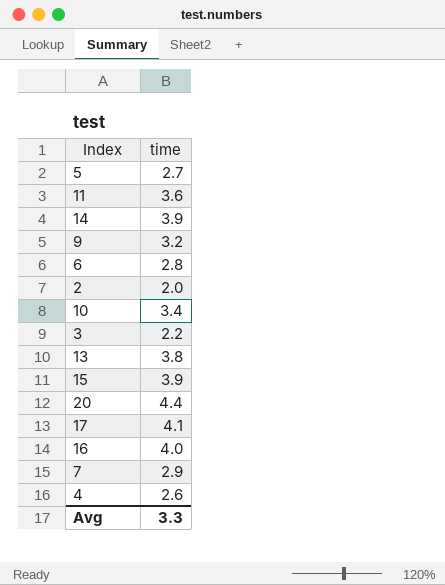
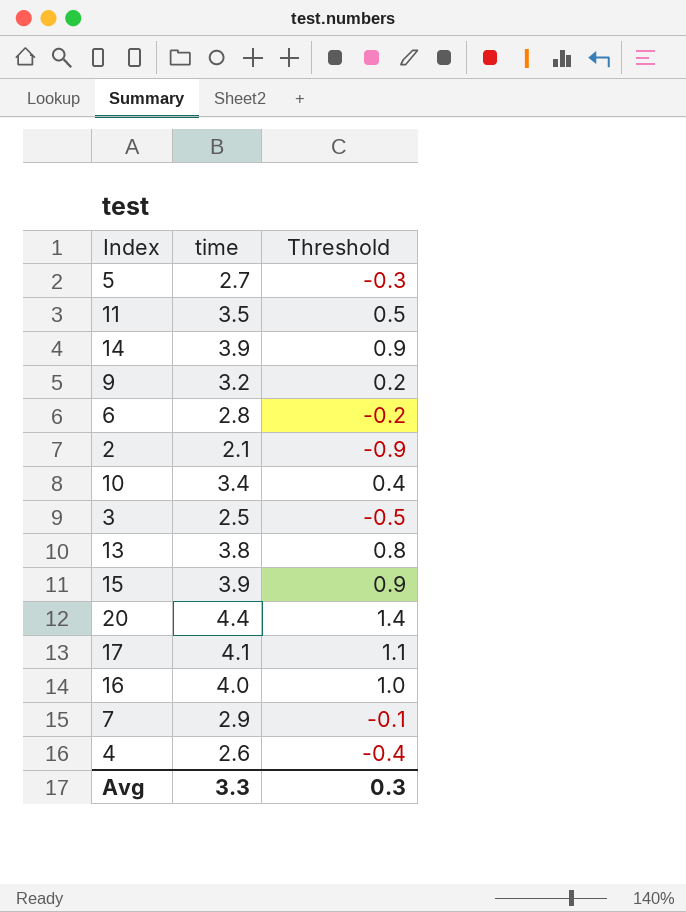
column Threshold | formula: none -> [time] - 3
11 | time: 3.6 -> 3.5
2 | time: 2.0 -> 2.1
3 | time: 2.2 -> 2.5

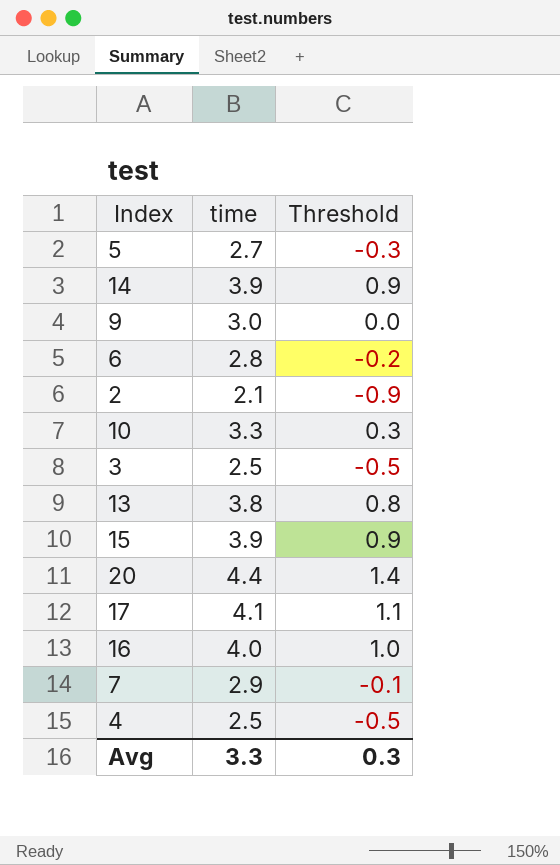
row 11: 3.5 | 0.5 -> none
9 | time: 3.2 -> 3.0
9 | Threshold: 0.2 -> 0.0
10 | time: 3.4 -> 3.3
10 | Threshold: 0.4 -> 0.3
4 | time: 2.6 -> 2.5
4 | Threshold: -0.4 -> -0.5

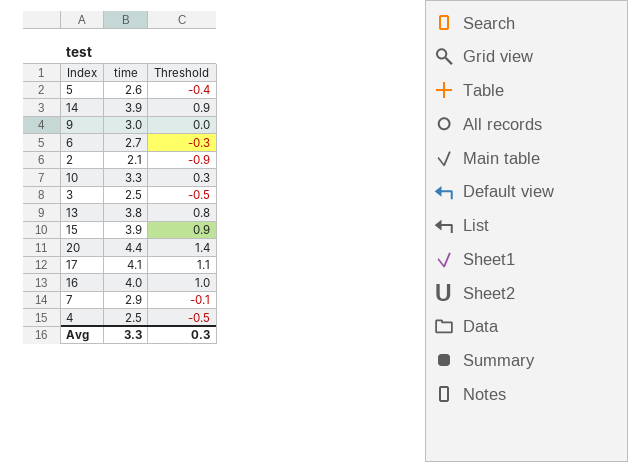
5 | time: 2.7 -> 2.6
5 | Threshold: -0.3 -> -0.4
6 | time: 2.8 -> 2.7
6 | Threshold: -0.2 -> -0.3

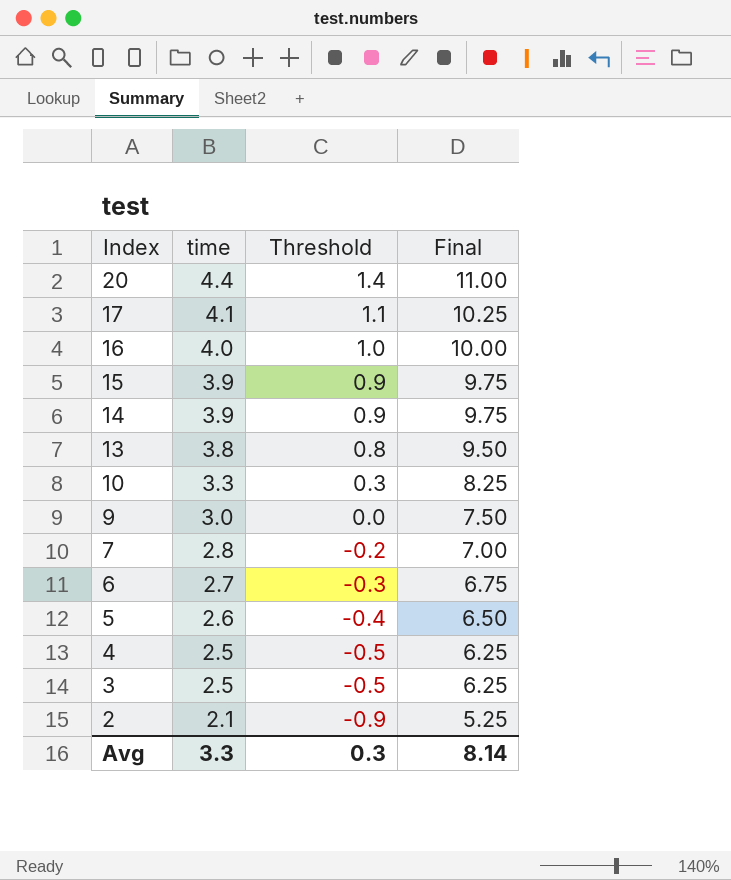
row order: none -> Index descending
column Final | formula: none -> [time] * 2.5
7 | time: 2.9 -> 2.8
7 | Threshold: -0.1 -> -0.2

